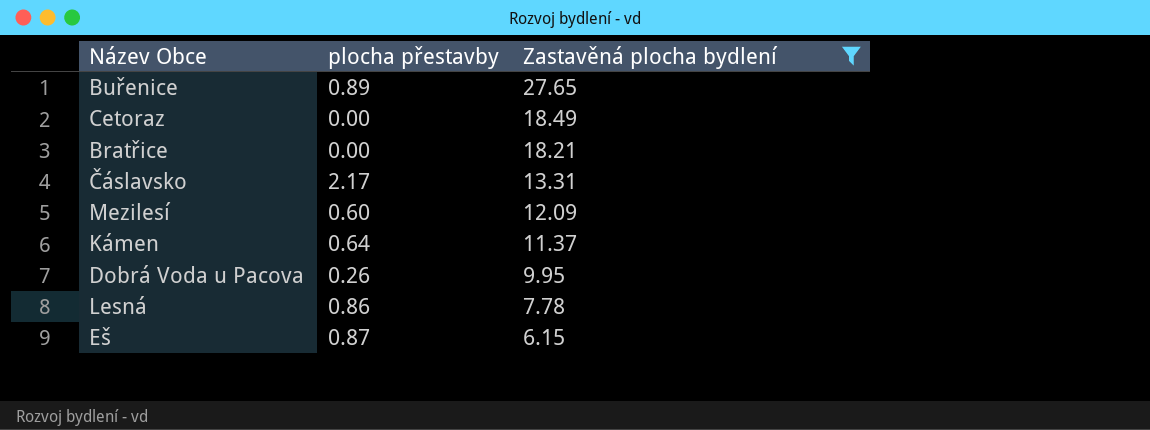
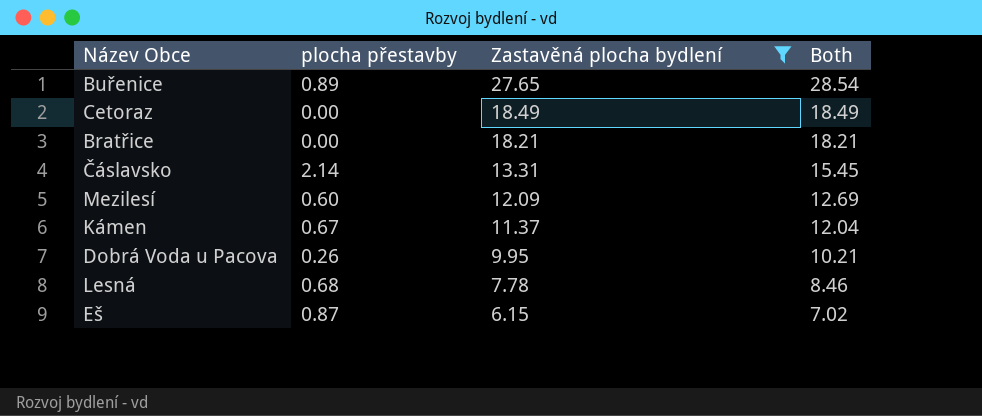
column Both | formula: none -> [plocha přestavby] + [Zastavěná plocha bydlení]
Čáslavsko | plocha přestavby: 2.17 -> 2.14
Kámen | plocha přestavby: 0.64 -> 0.67
Lesná | plocha přestavby: 0.86 -> 0.68

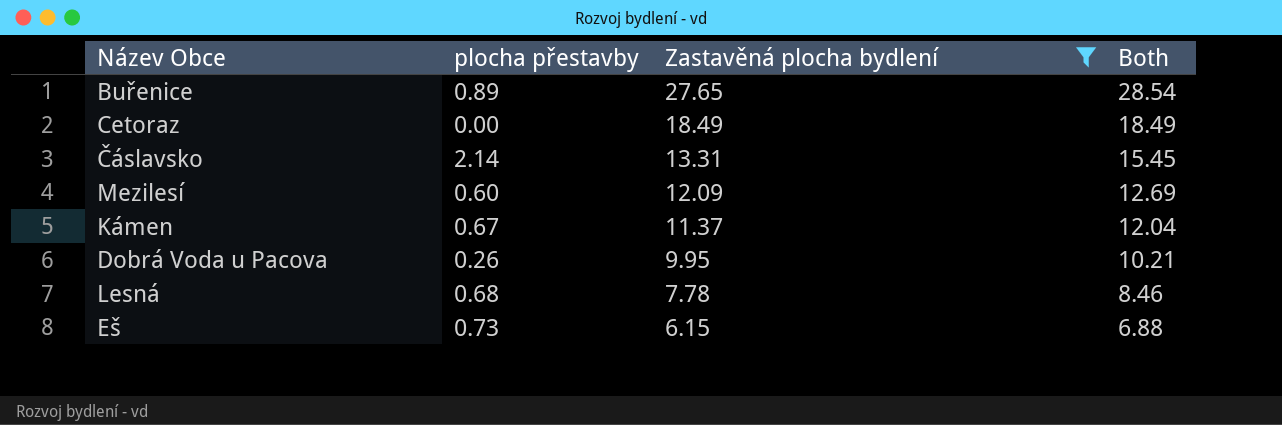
row Bratřice: 0.00 | 18.21 | 18.21 -> none
Eš | plocha přestavby: 0.87 -> 0.73
Eš | Both: 7.02 -> 6.88

